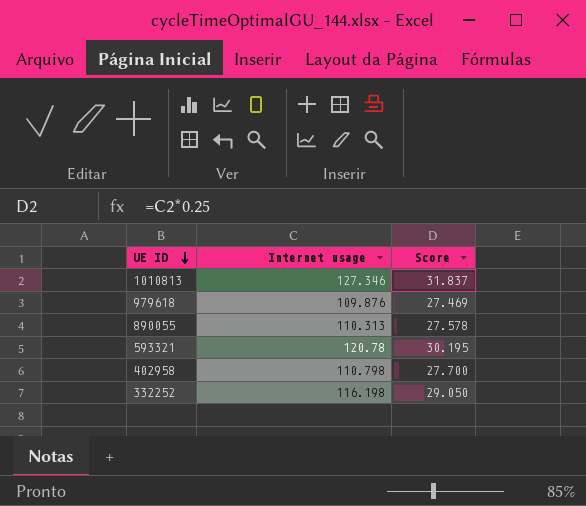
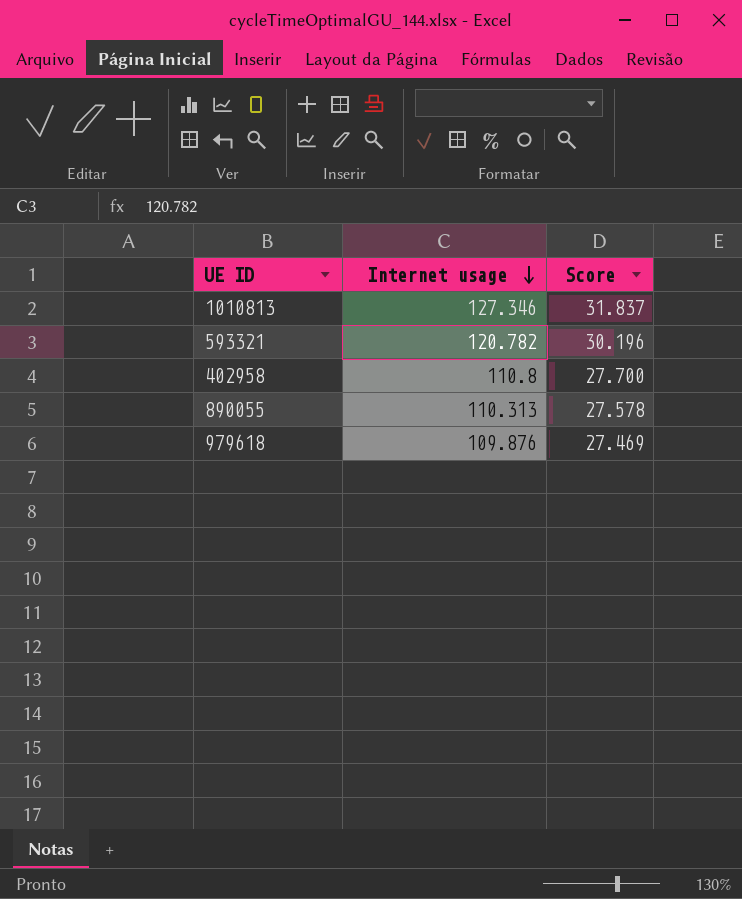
row order: UE ID descending -> Internet usage descending
row 332252: 116.198 | 29.050 -> none
593321 | Internet usage: 120.78 -> 120.782
593321 | Score: 30.195 -> 30.196
402958 | Internet usage: 110.798 -> 110.8

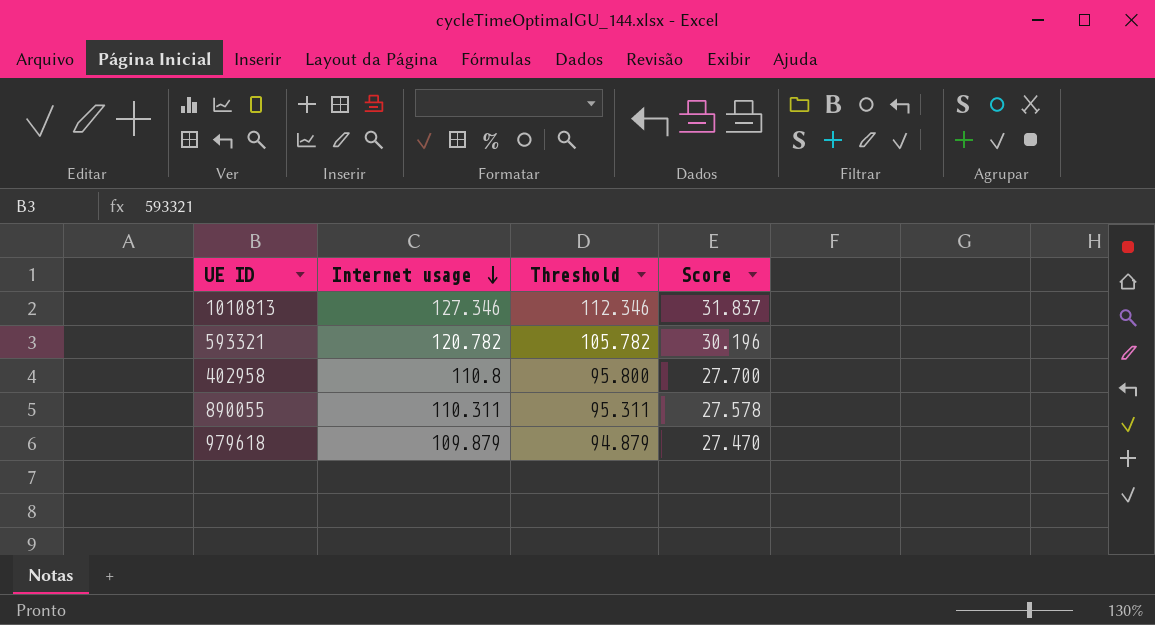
column Threshold | formula: none -> [Internet usage] - 15
890055 | Internet usage: 110.313 -> 110.311
979618 | Internet usage: 109.876 -> 109.879
979618 | Score: 27.469 -> 27.470

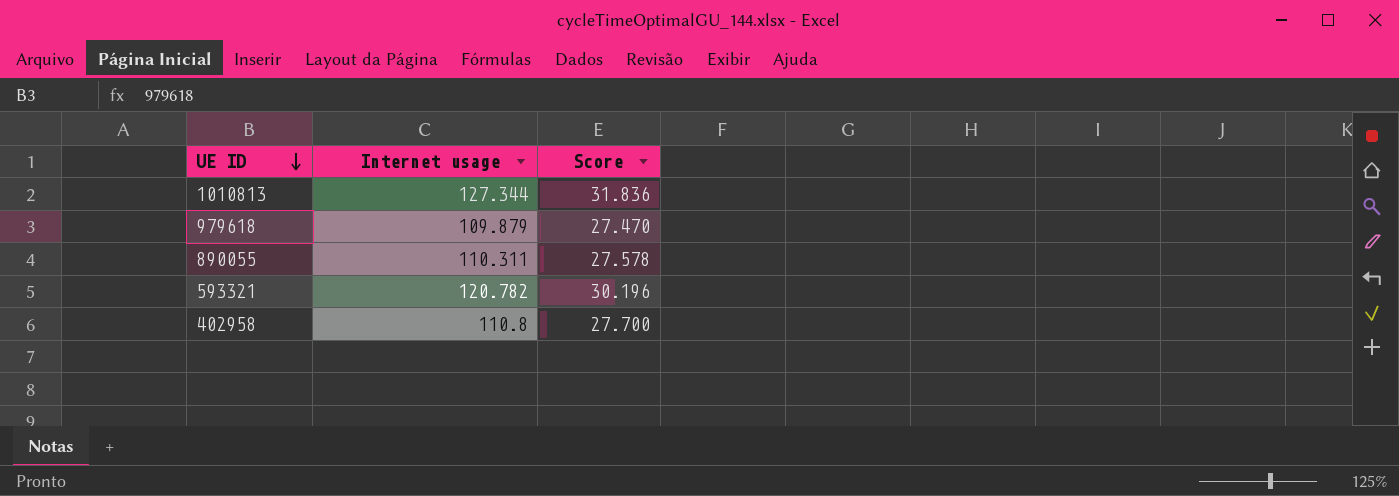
row order: Internet usage descending -> UE ID descending
column Threshold | formula: [Internet usage] - 15 -> none
1010813 | Internet usage: 127.346 -> 127.344
1010813 | Score: 31.837 -> 31.836

